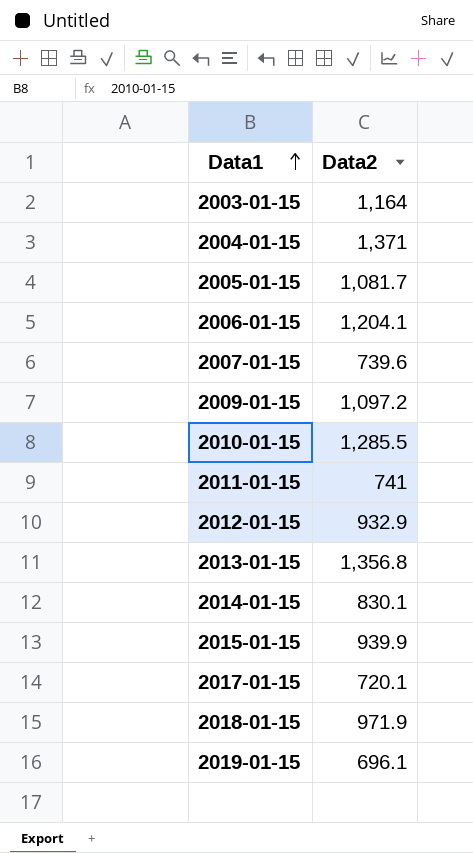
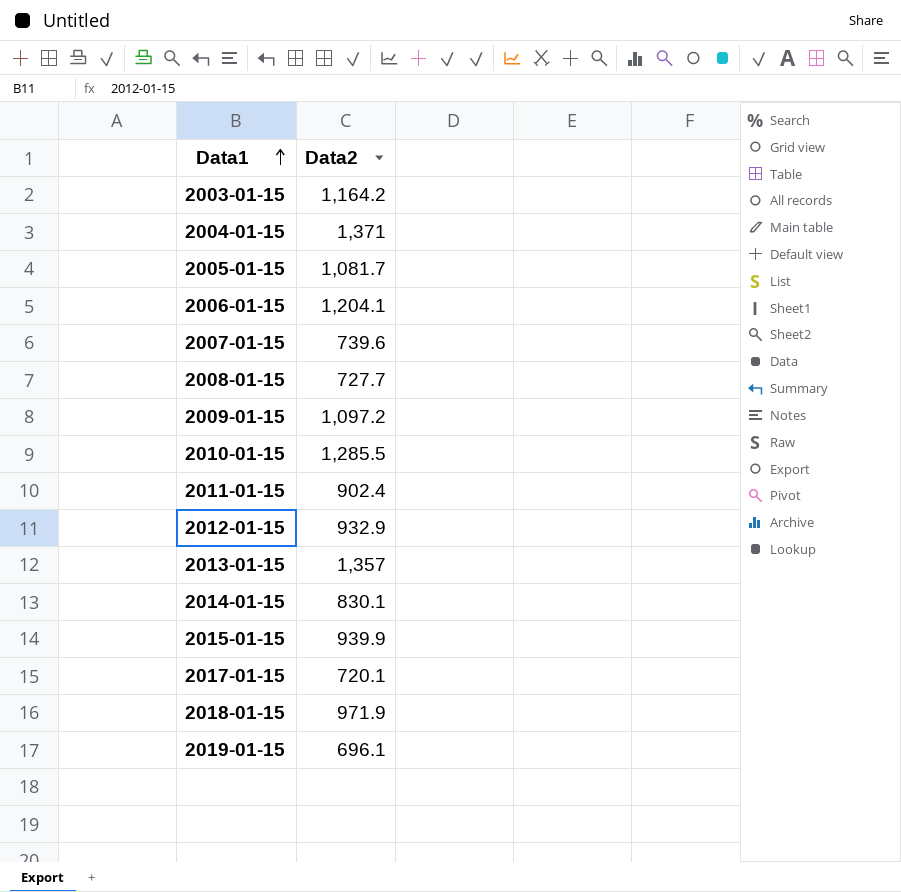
2003-01-15 | Data2: 1,164 -> 1,164.2
row 2008-01-15: none -> 727.7
2011-01-15 | Data2: 741 -> 902.4
2013-01-15 | Data2: 1,356.8 -> 1,357

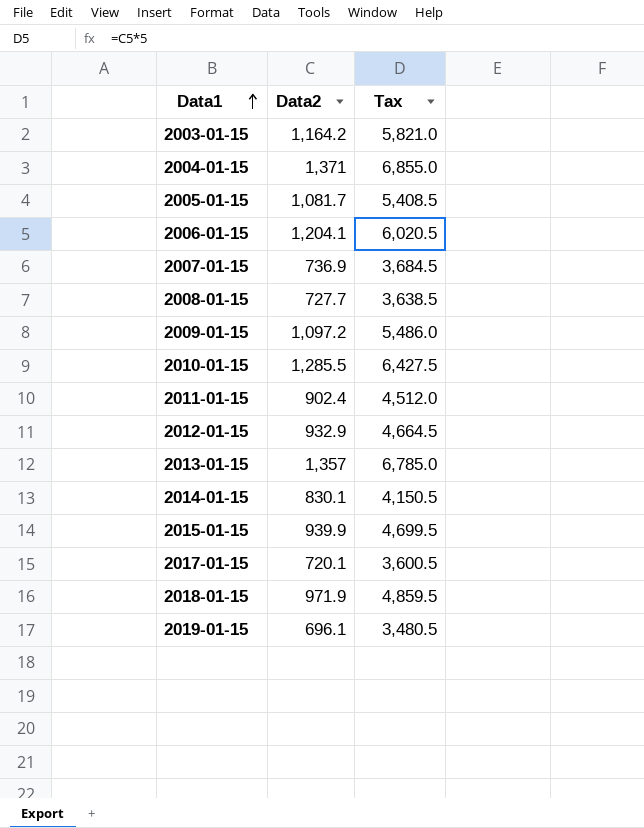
column Tax | formula: none -> [Data2] * 5
2007-01-15 | Data2: 739.6 -> 736.9

